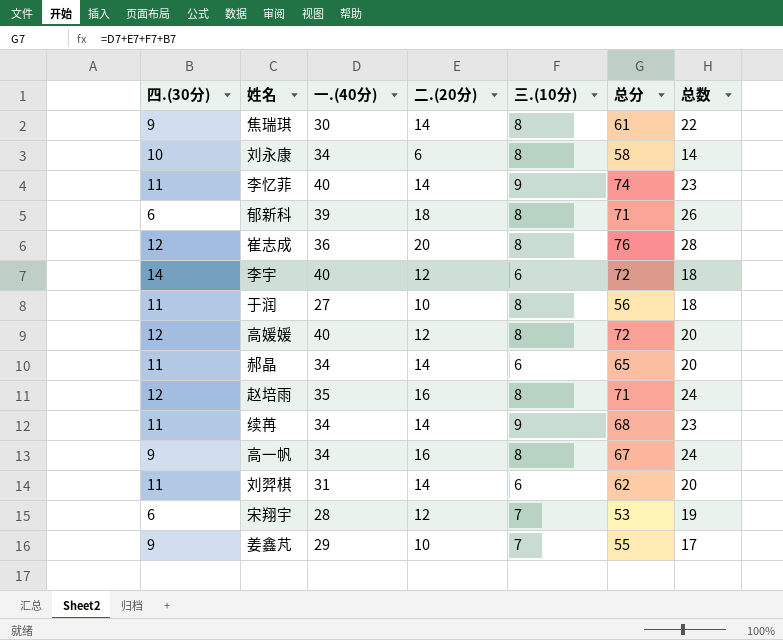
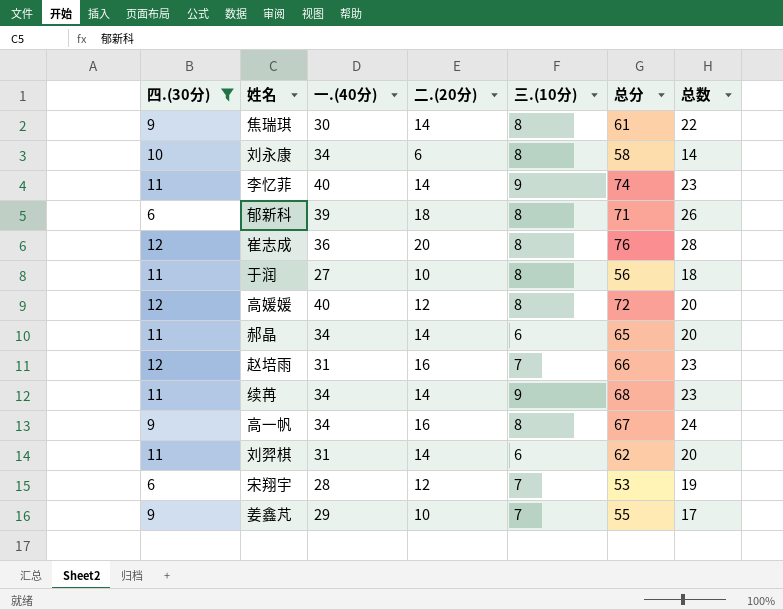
filter: none -> 四.(30分) != 14
赵培雨 | 一.(40分): 35 -> 31
赵培雨 | 三.(10分): 8 -> 7
赵培雨 | 总分: 71 -> 66
赵培雨 | 总数: 24 -> 23

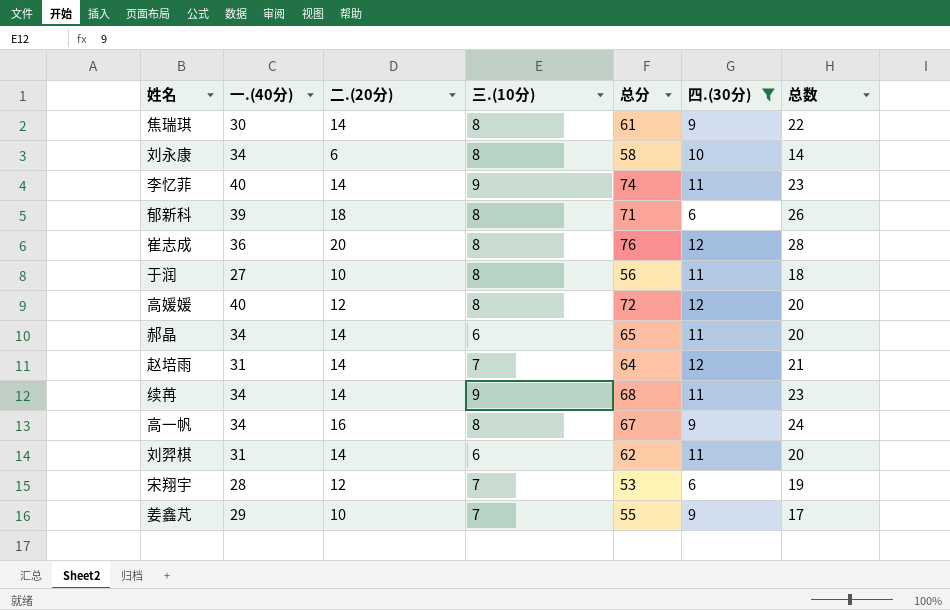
column 四.(30分) | position: 1 -> 6
赵培雨 | 二.(20分): 16 -> 14
赵培雨 | 总分: 66 -> 64
赵培雨 | 总数: 23 -> 21

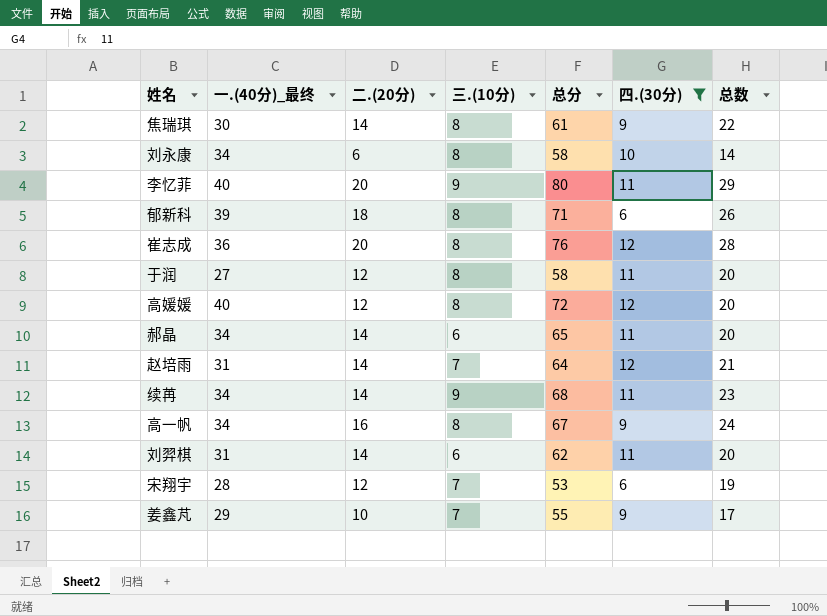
column name: 一.(40分) -> 一.(40分)_最终
李忆菲 | 二.(20分): 14 -> 20
李忆菲 | 总分: 74 -> 80
李忆菲 | 总数: 23 -> 29
于润 | 二.(20分): 10 -> 12
于润 | 总分: 56 -> 58
于润 | 总数: 18 -> 20

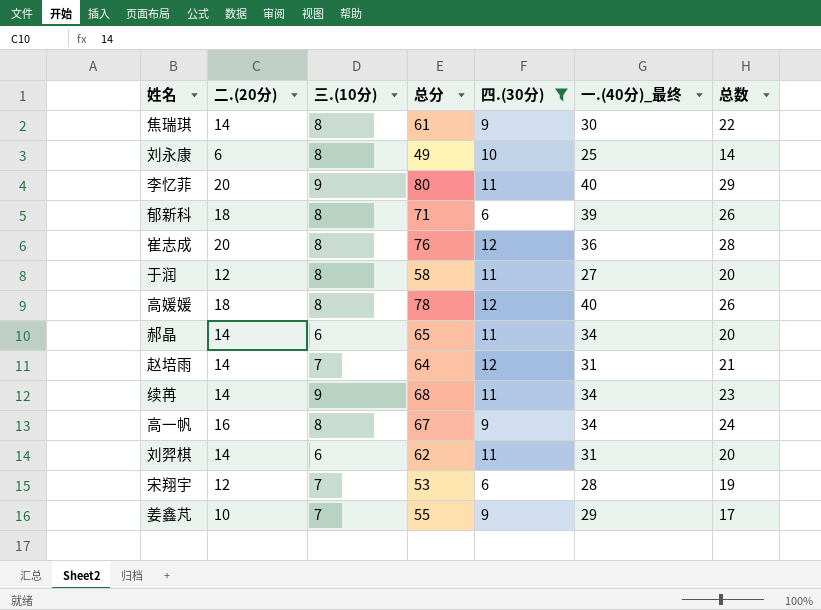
column 一.(40分)_最终 | position: 2 -> 6
刘永康 | 总分: 58 -> 49
刘永康 | 一.(40分)_最终: 34 -> 25
高媛媛 | 二.(20分): 12 -> 18
高媛媛 | 总分: 72 -> 78
高媛媛 | 总数: 20 -> 26

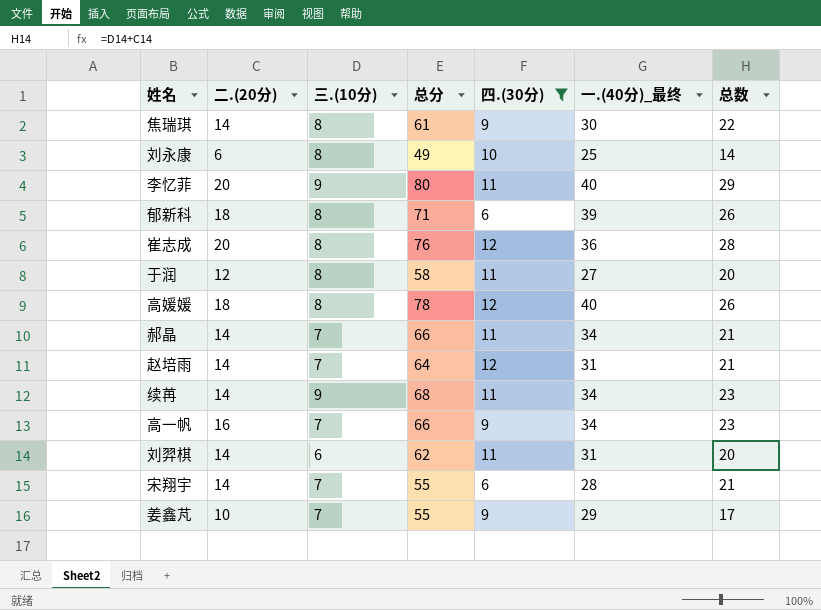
郝晶 | 三.(10分): 6 -> 7
郝晶 | 总分: 65 -> 66
郝晶 | 总数: 20 -> 21
高一帆 | 三.(10分): 8 -> 7
高一帆 | 总分: 67 -> 66
高一帆 | 总数: 24 -> 23
宋翔宇 | 二.(20分): 12 -> 14
宋翔宇 | 总分: 53 -> 55
宋翔宇 | 总数: 19 -> 21

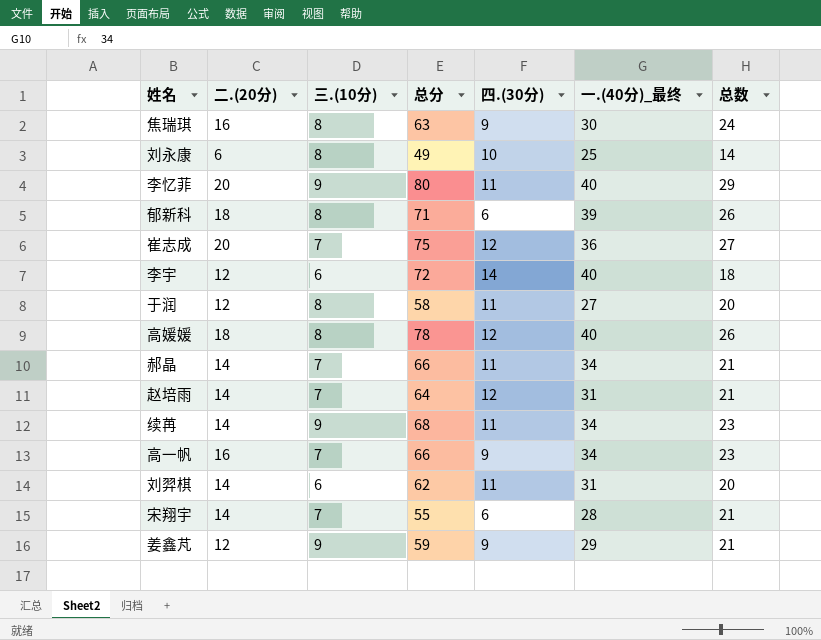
filter: 四.(30分) != 14 -> none
焦瑞琪 | 二.(20分): 14 -> 16
焦瑞琪 | 总分: 61 -> 63
焦瑞琪 | 总数: 22 -> 24
崔志成 | 三.(10分): 8 -> 7
崔志成 | 总分: 76 -> 75
崔志成 | 总数: 28 -> 27
姜鑫芃 | 二.(20分): 10 -> 12
姜鑫芃 | 三.(10分): 7 -> 9
姜鑫芃 | 总分: 55 -> 59
姜鑫芃 | 总数: 17 -> 21

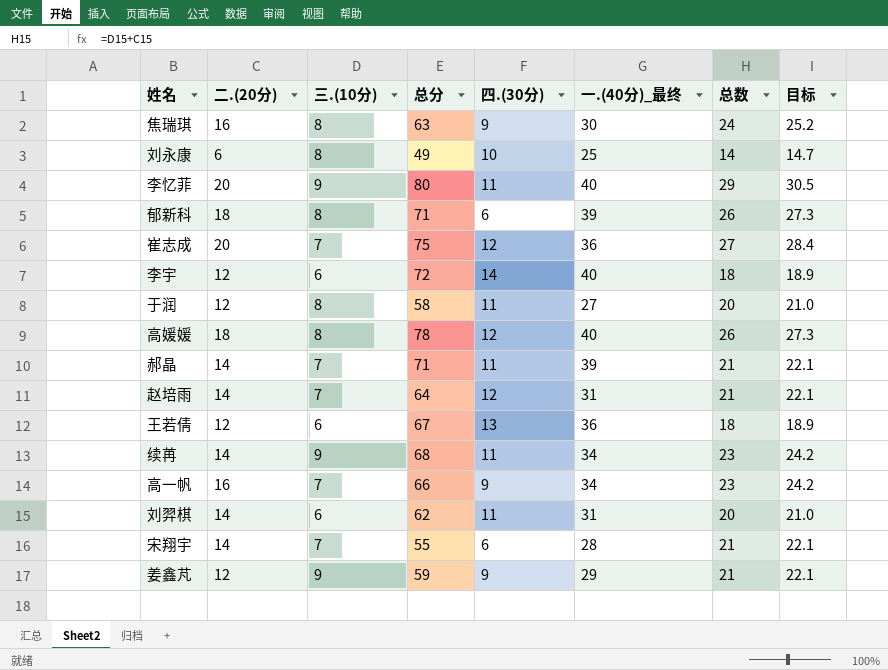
column 目标 | formula: none -> [总数] * 1.05
郝晶 | 总分: 66 -> 71
郝晶 | 一.(40分)_最终: 34 -> 39
row 王若倩: none -> 12 | 6 | 67 | 13 | 36 | 18 | 18.9

